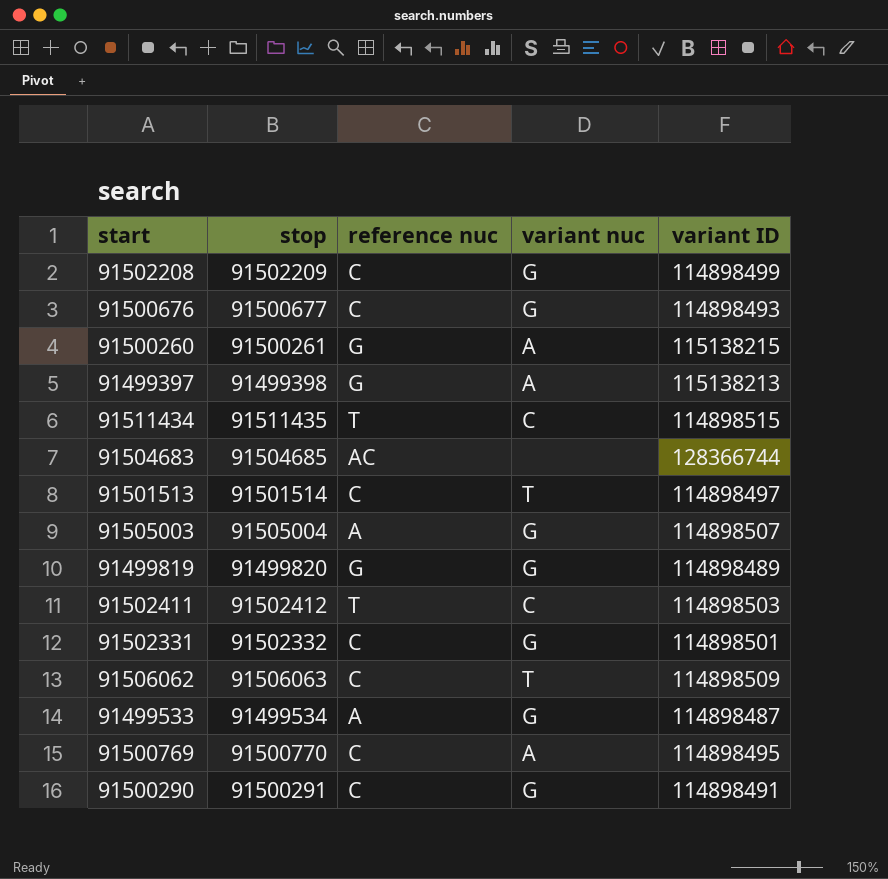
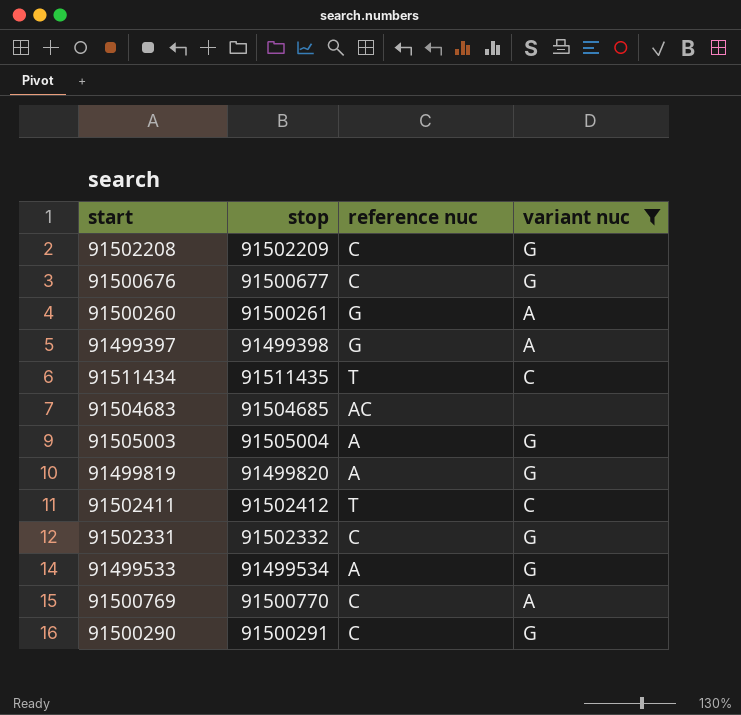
filter: none -> variant nuc != T
column variant ID | position: 5 -> none
91499819 | reference nuc: G -> A

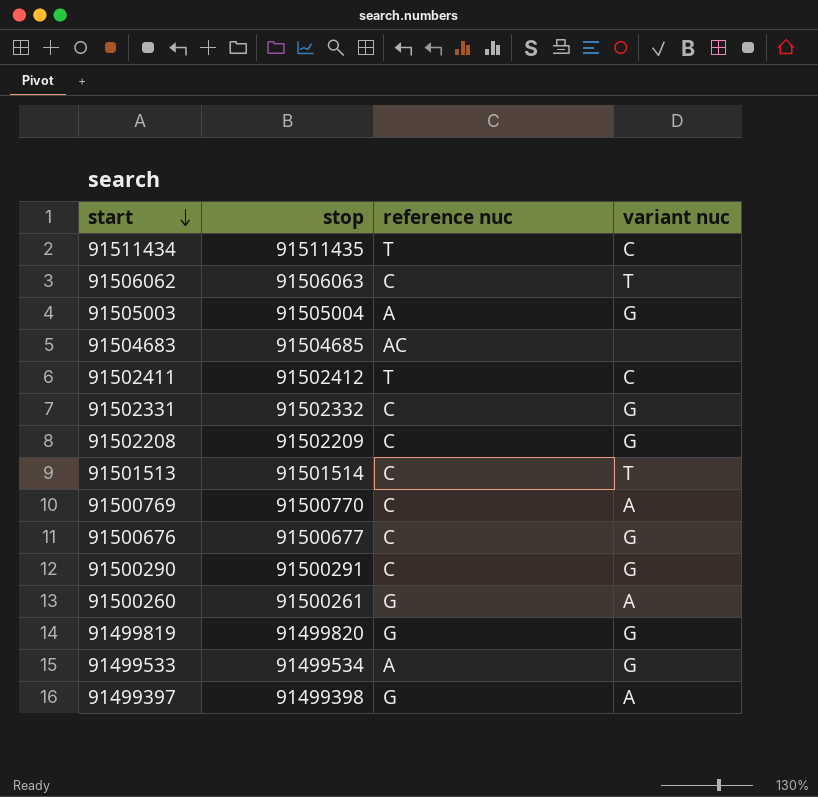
filter: variant nuc != T -> none
row order: none -> start descending
91499819 | reference nuc: A -> G

